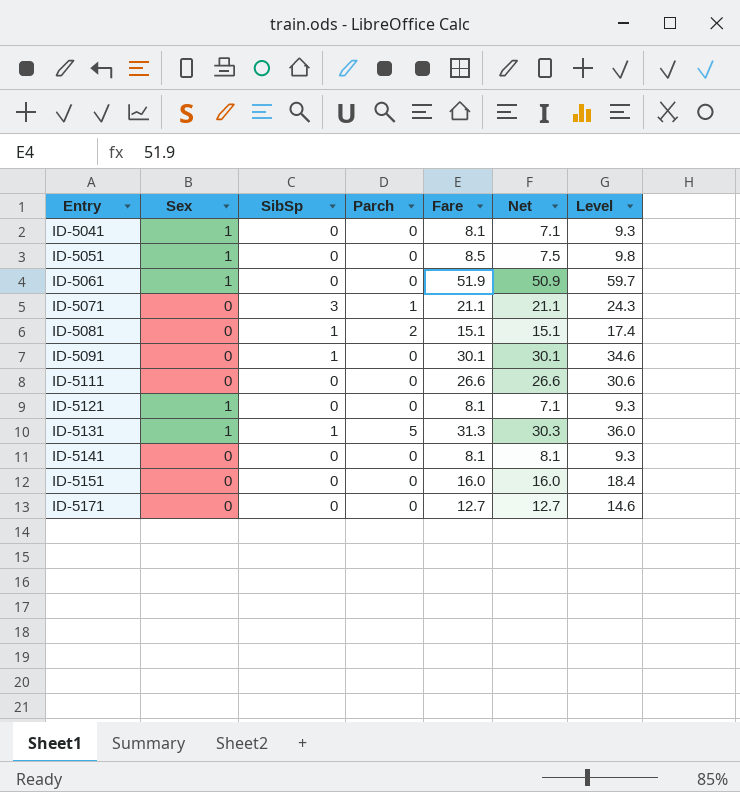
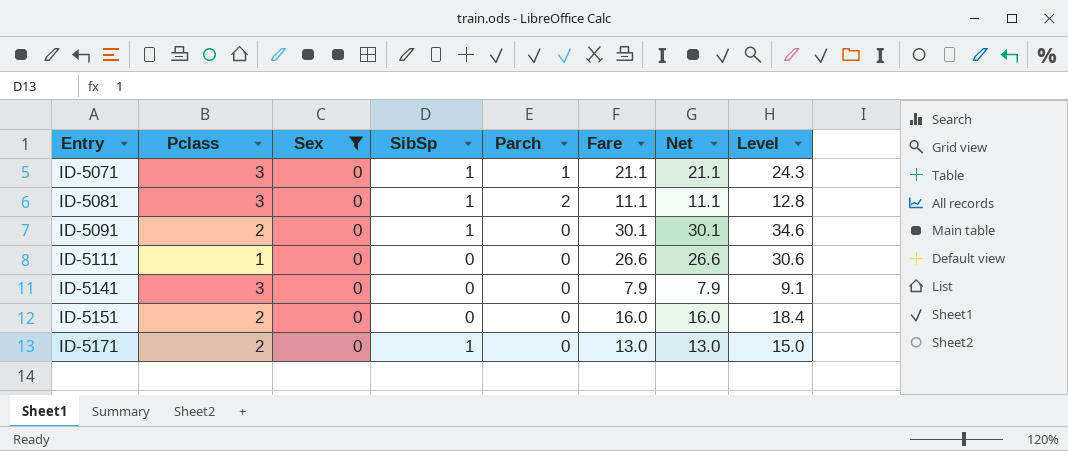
filter: none -> Sex = 0
column Pclass | position: none -> 2
ID-5071 | SibSp: 3 -> 1
ID-5081 | Fare: 15.1 -> 11.1
ID-5081 | Net: 15.1 -> 11.1
ID-5081 | Level: 17.4 -> 12.8
ID-5141 | Fare: 8.1 -> 7.9
ID-5141 | Net: 8.1 -> 7.9
ID-5141 | Level: 9.3 -> 9.1
ID-5171 | SibSp: 0 -> 1
ID-5171 | Fare: 12.7 -> 13.0
ID-5171 | Net: 12.7 -> 13.0
ID-5171 | Level: 14.6 -> 15.0

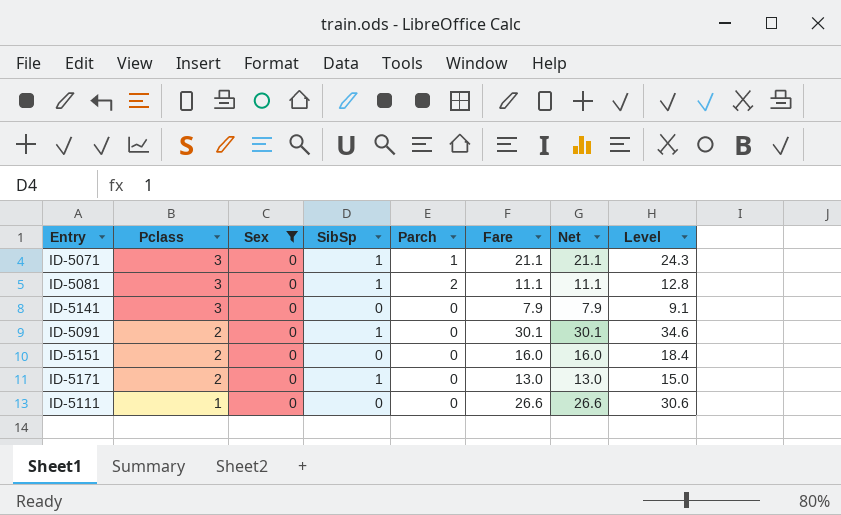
row order: Entry ascending -> Pclass descending

